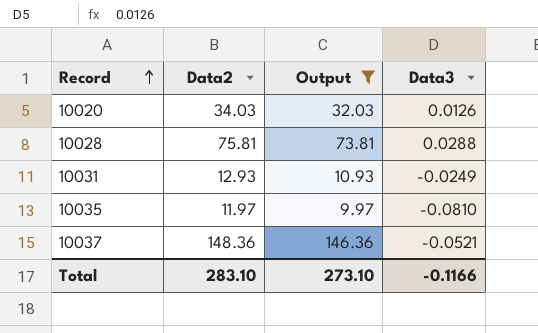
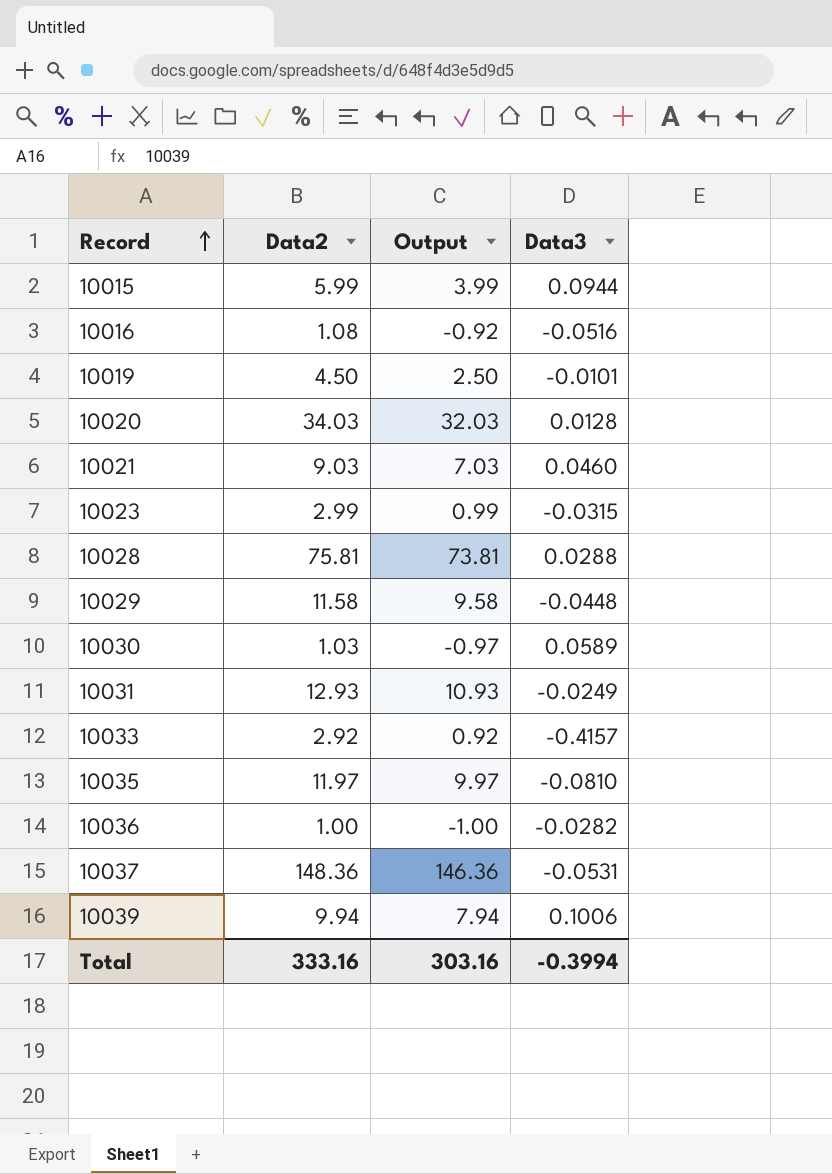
filter: Output >= 9.97 -> none
10020 | Data3: 0.0126 -> 0.0128
10037 | Data3: -0.0521 -> -0.0531
Total | Data2: 283.10 -> 333.16
Total | Output: 273.10 -> 303.16
Total | Data3: -0.1166 -> -0.3994

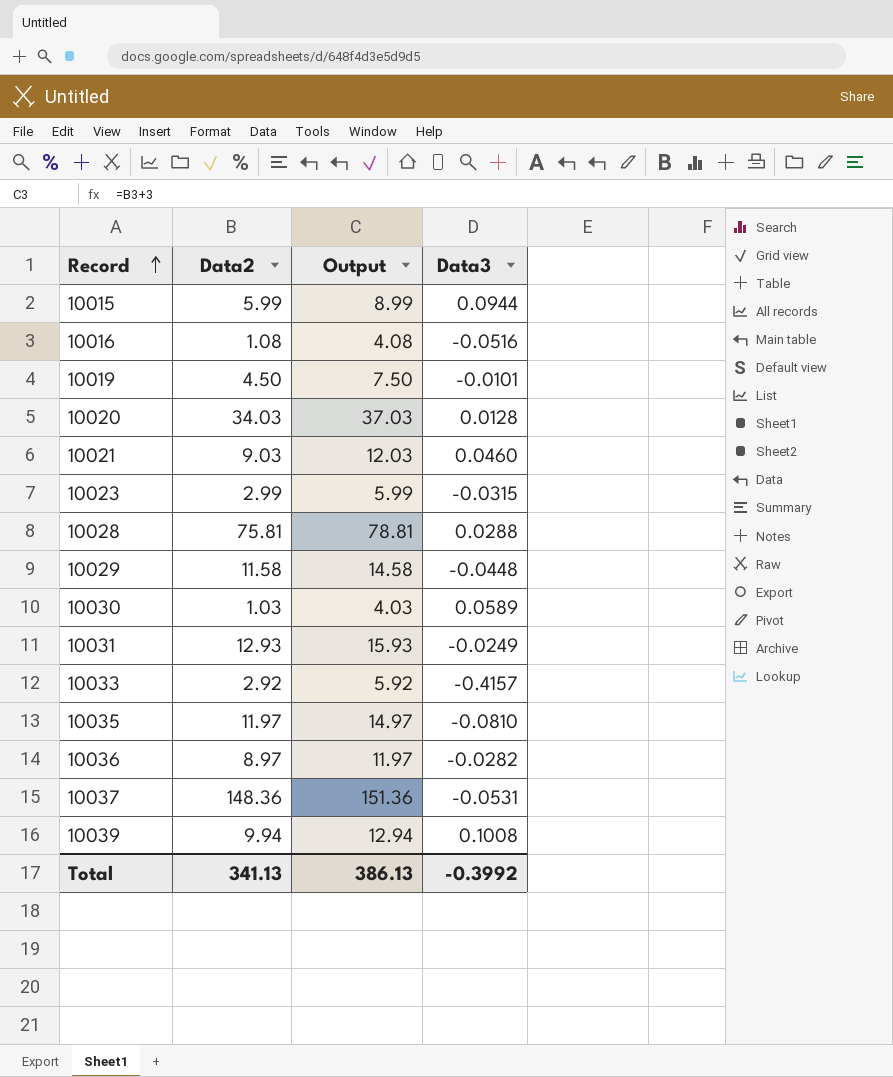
column Output | formula: [Data2] - 2 -> [Data2] + 3
10036 | Data2: 1.00 -> 8.97
10039 | Data3: 0.1006 -> 0.1008
Total | Data2: 333.16 -> 341.13
Total | Output: 303.16 -> 386.13
Total | Data3: -0.3994 -> -0.3992

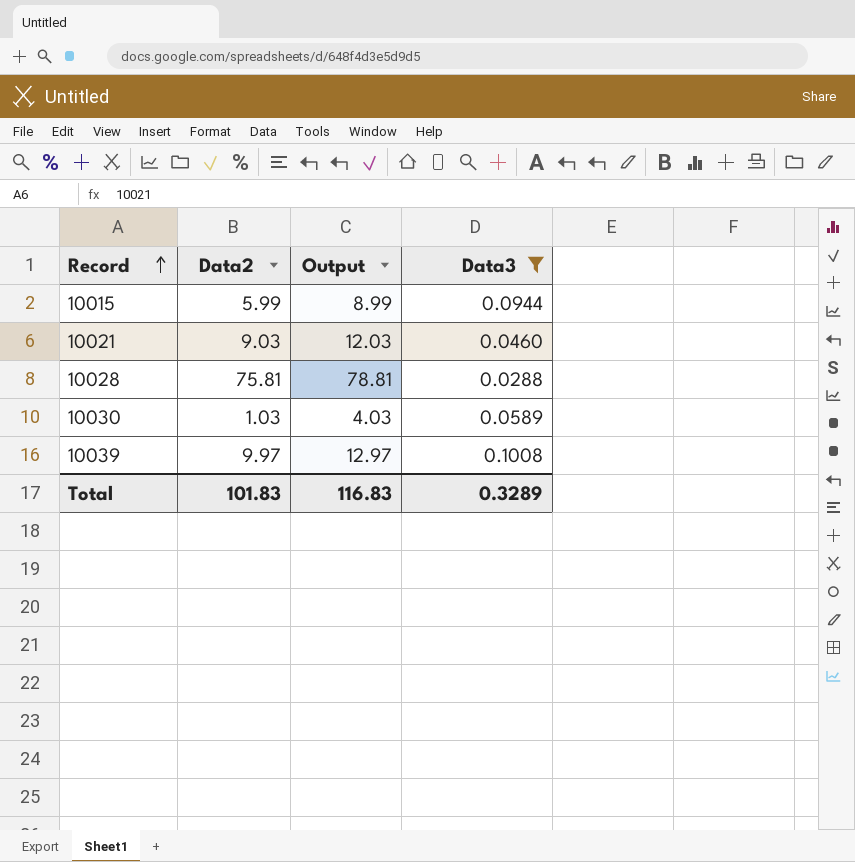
filter: none -> Data3 >= 0.0288
10039 | Data2: 9.94 -> 9.97
10039 | Output: 12.94 -> 12.97
Total | Data2: 341.13 -> 101.83
Total | Output: 386.13 -> 116.83
Total | Data3: -0.3992 -> 0.3289

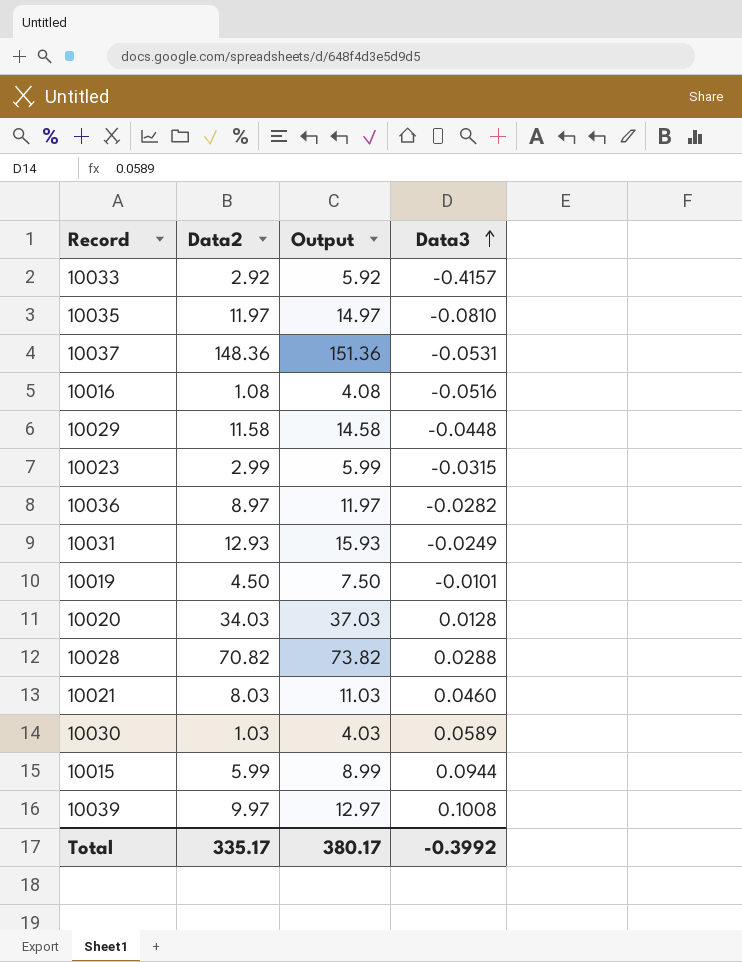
filter: Data3 >= 0.0288 -> none
row order: Record ascending -> Data3 ascending
10028 | Data2: 75.81 -> 70.82
10028 | Output: 78.81 -> 73.82
10021 | Data2: 9.03 -> 8.03
10021 | Output: 12.03 -> 11.03
Total | Data2: 101.83 -> 335.17
Total | Output: 116.83 -> 380.17
Total | Data3: 0.3289 -> -0.3992

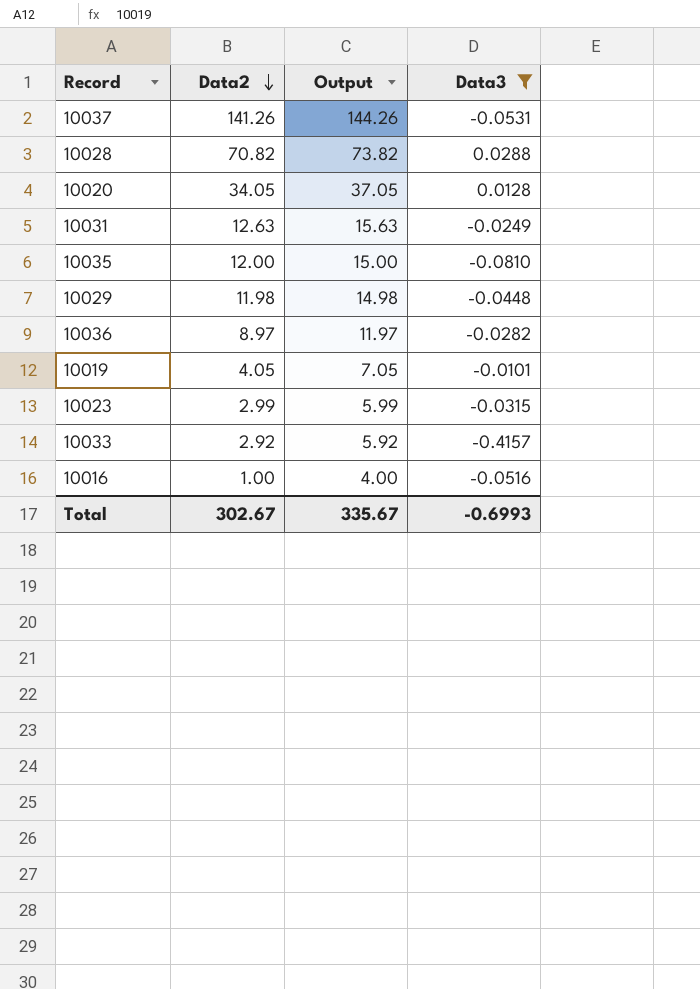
filter: none -> Data3 <= 0.0288
row order: Data3 ascending -> Data2 descending
10037 | Data2: 148.36 -> 141.26
10037 | Output: 151.36 -> 144.26
10020 | Data2: 34.03 -> 34.05
10020 | Output: 37.03 -> 37.05
10031 | Data2: 12.93 -> 12.63
10031 | Output: 15.93 -> 15.63
10035 | Data2: 11.97 -> 12.00
10035 | Output: 14.97 -> 15.00
10029 | Data2: 11.58 -> 11.98
10029 | Output: 14.58 -> 14.98
10019 | Data2: 4.50 -> 4.05
10019 | Output: 7.50 -> 7.05
10016 | Data2: 1.08 -> 1.00
10016 | Output: 4.08 -> 4.00
Total | Data2: 335.17 -> 302.67
Total | Output: 380.17 -> 335.67
Total | Data3: -0.3992 -> -0.6993

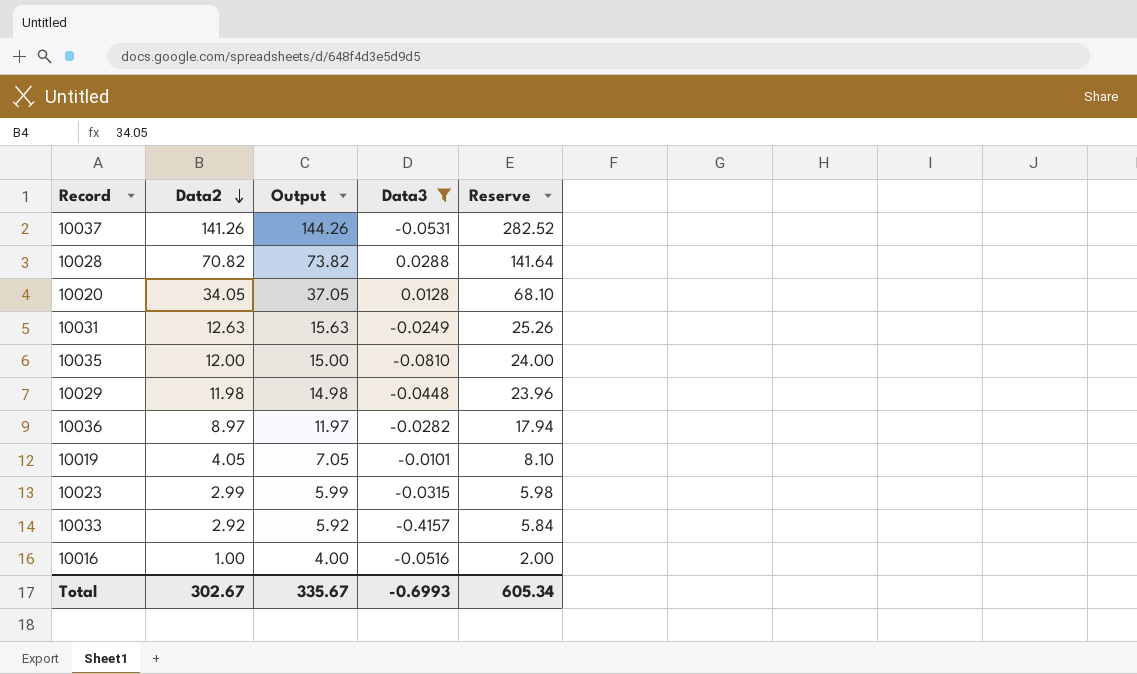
column Reserve | formula: none -> [Data2] * 2

